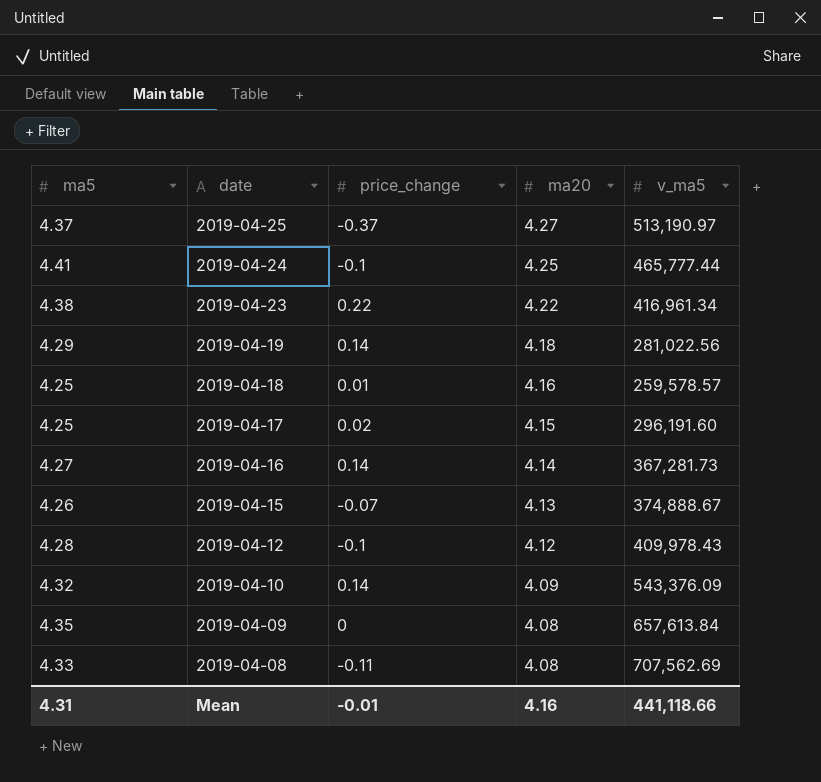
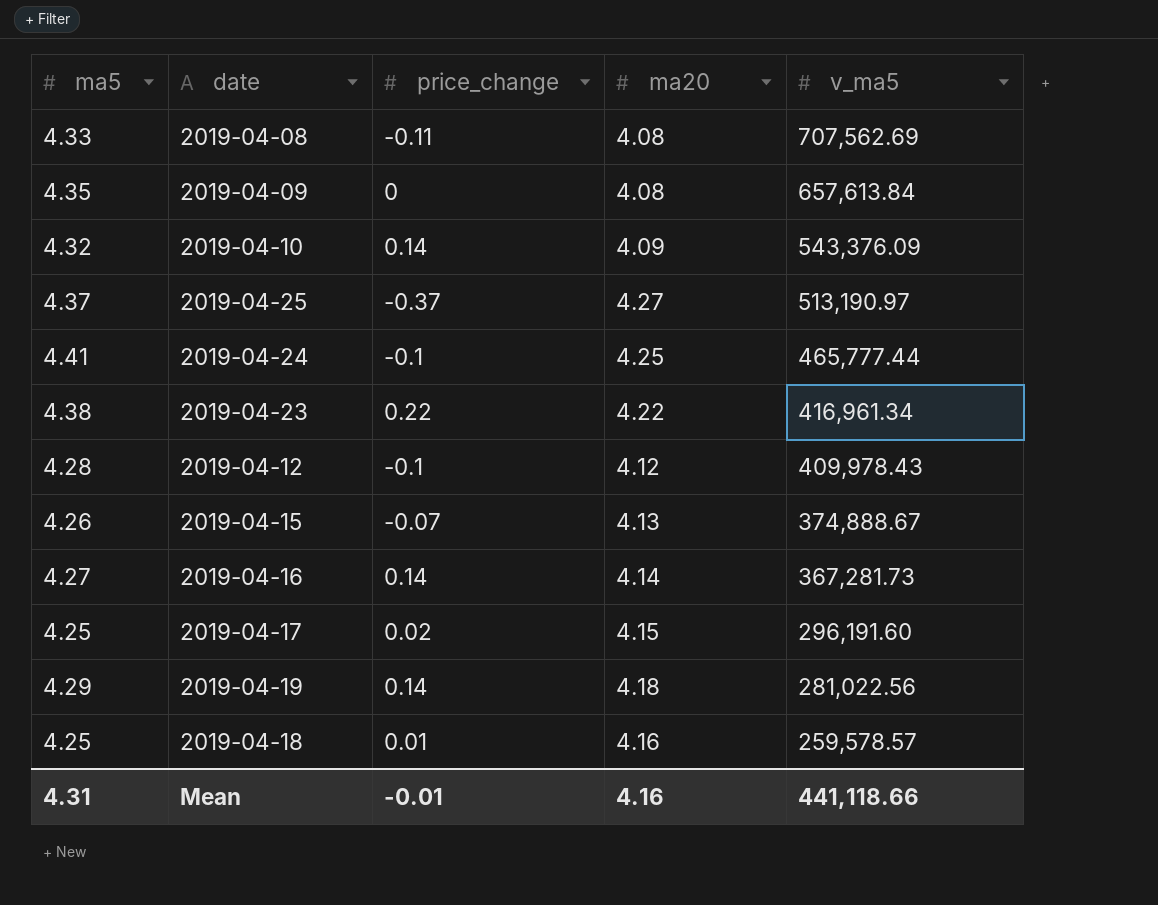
row order: date descending -> v_ma5 descending

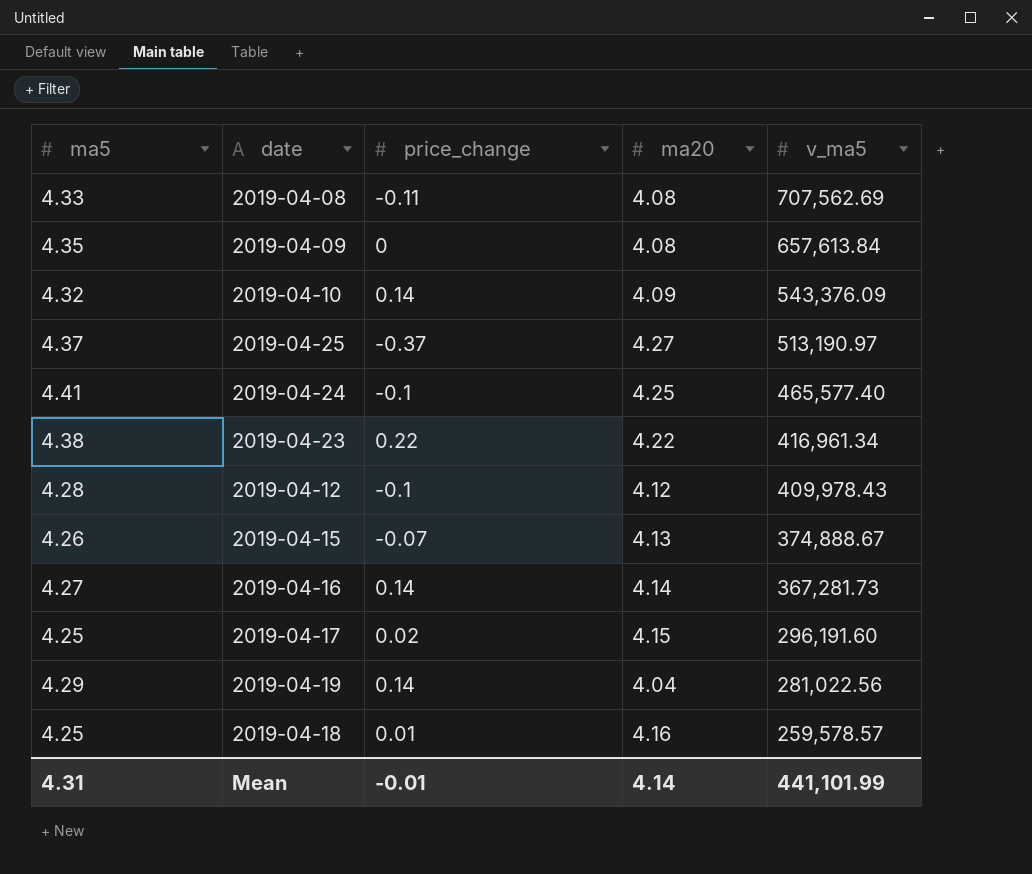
2019-04-24 | v_ma5: 465,777.44 -> 465,577.40
2019-04-19 | ma20: 4.18 -> 4.04
Mean | ma20: 4.16 -> 4.14
Mean | v_ma5: 441,118.66 -> 441,101.99

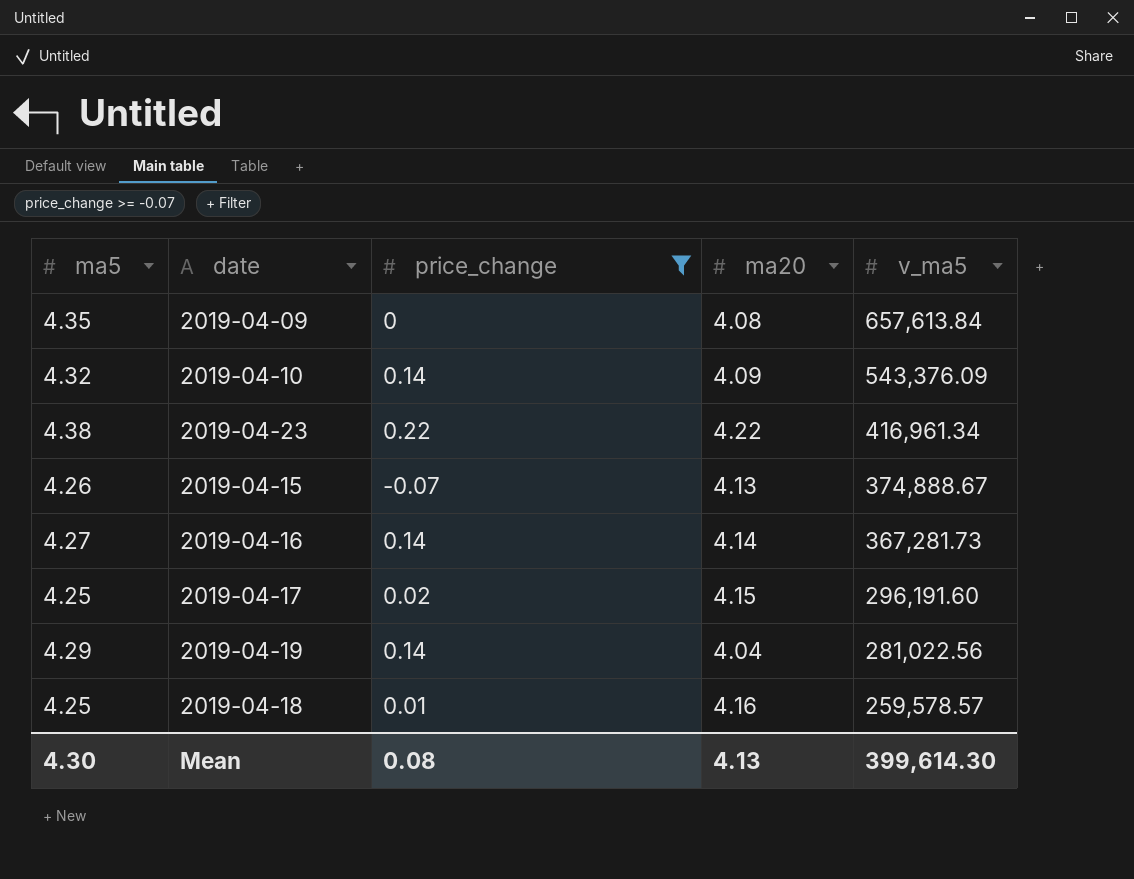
filter: none -> price_change >= -0.07
Mean | ma5: 4.31 -> 4.30
Mean | price_change: -0.01 -> 0.08
Mean | ma20: 4.14 -> 4.13
Mean | v_ma5: 441,101.99 -> 399,614.30

